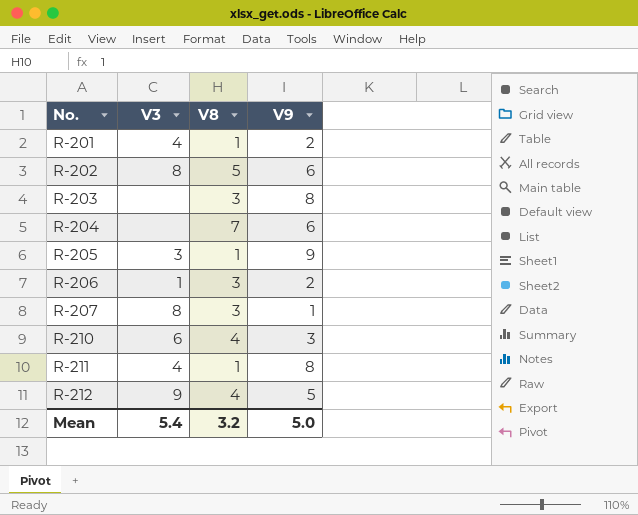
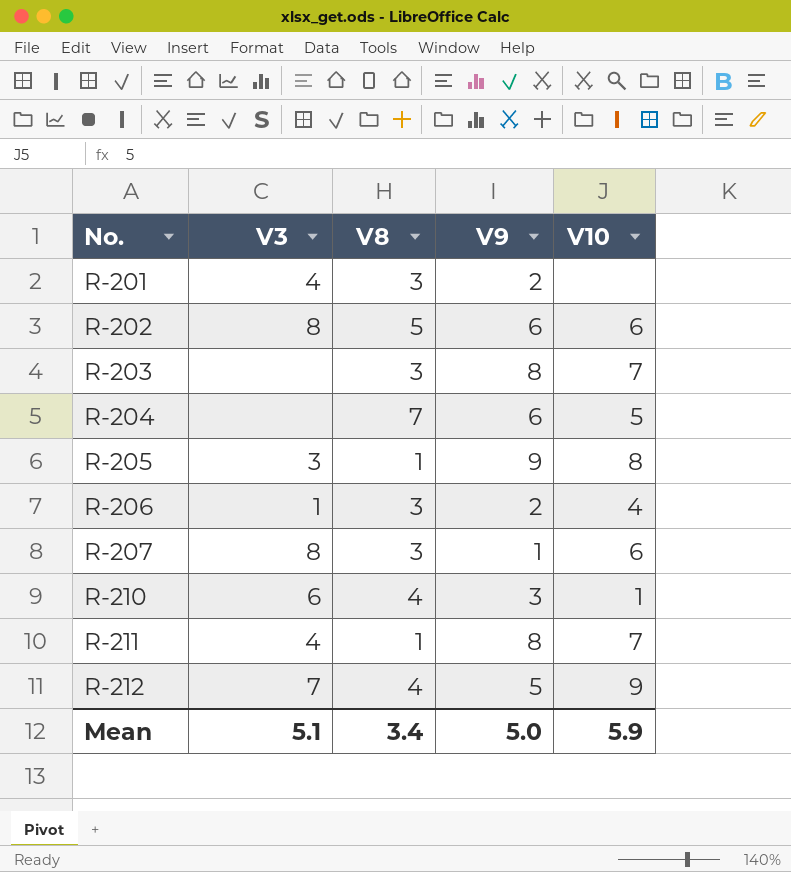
column V10 | position: none -> 5
R-201 | V8: 1 -> 3
R-212 | V3: 9 -> 7
Mean | V3: 5.4 -> 5.1
Mean | V8: 3.2 -> 3.4

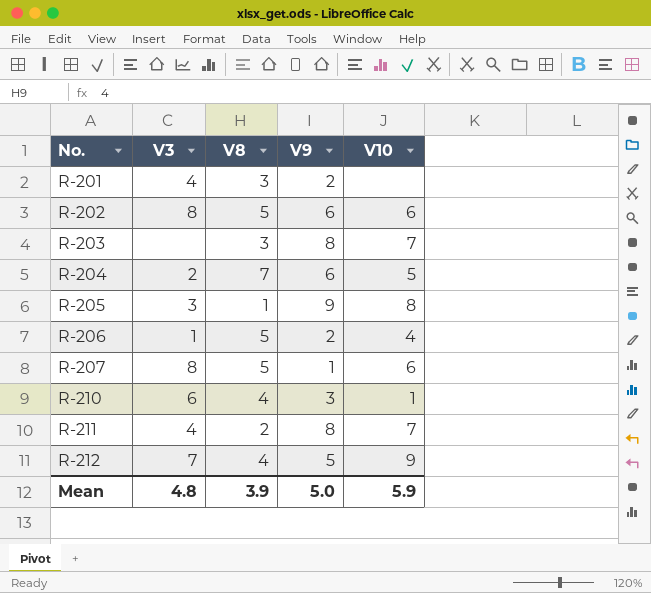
R-204 | V3: none -> 2
R-206 | V8: 3 -> 5
R-207 | V8: 3 -> 5
R-211 | V8: 1 -> 2
Mean | V3: 5.1 -> 4.8
Mean | V8: 3.4 -> 3.9

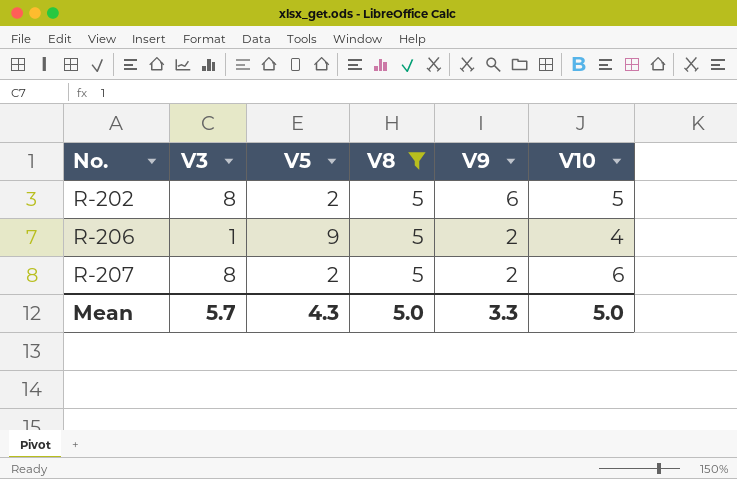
filter: none -> V8 = 5
column V5 | position: none -> 3
R-202 | V10: 6 -> 5
R-207 | V9: 1 -> 2
Mean | V3: 4.8 -> 5.7
Mean | V8: 3.9 -> 5.0
Mean | V9: 5.0 -> 3.3
Mean | V10: 5.9 -> 5.0

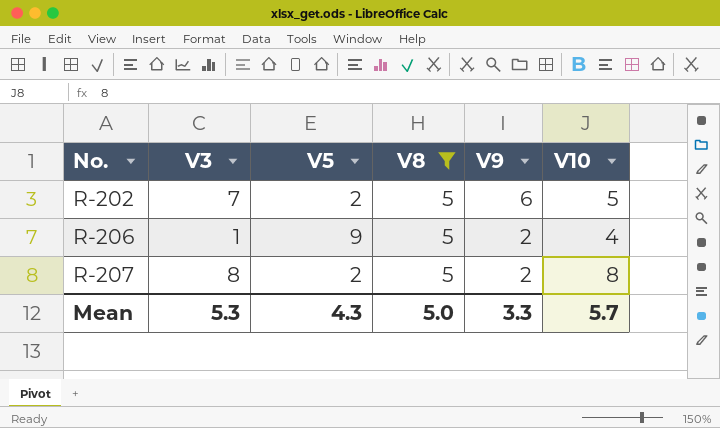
R-202 | V3: 8 -> 7
R-207 | V10: 6 -> 8
Mean | V3: 5.7 -> 5.3
Mean | V10: 5.0 -> 5.7

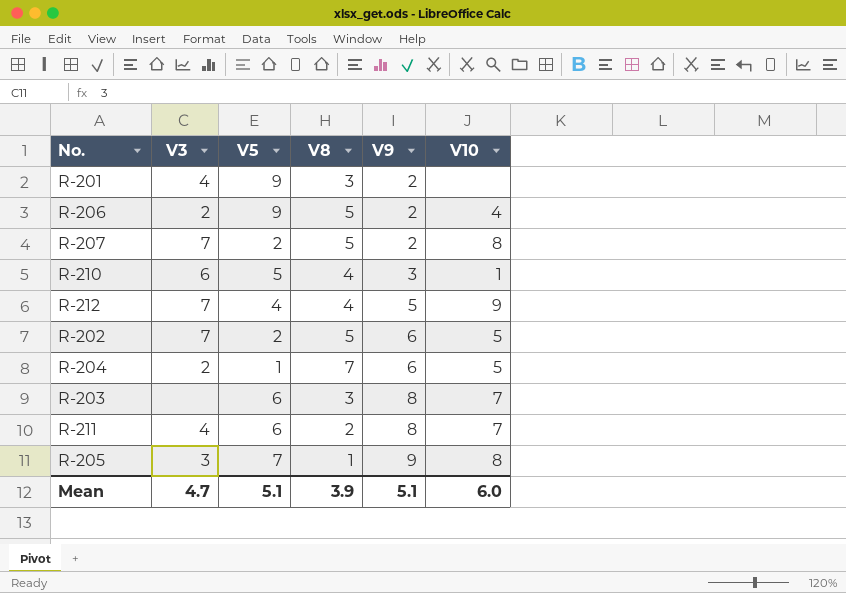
filter: V8 = 5 -> none
row order: No. ascending -> V9 ascending
R-206 | V3: 1 -> 2
R-207 | V3: 8 -> 7
Mean | V3: 5.3 -> 4.7
Mean | V5: 4.3 -> 5.1
Mean | V8: 5.0 -> 3.9
Mean | V9: 3.3 -> 5.1
Mean | V10: 5.7 -> 6.0

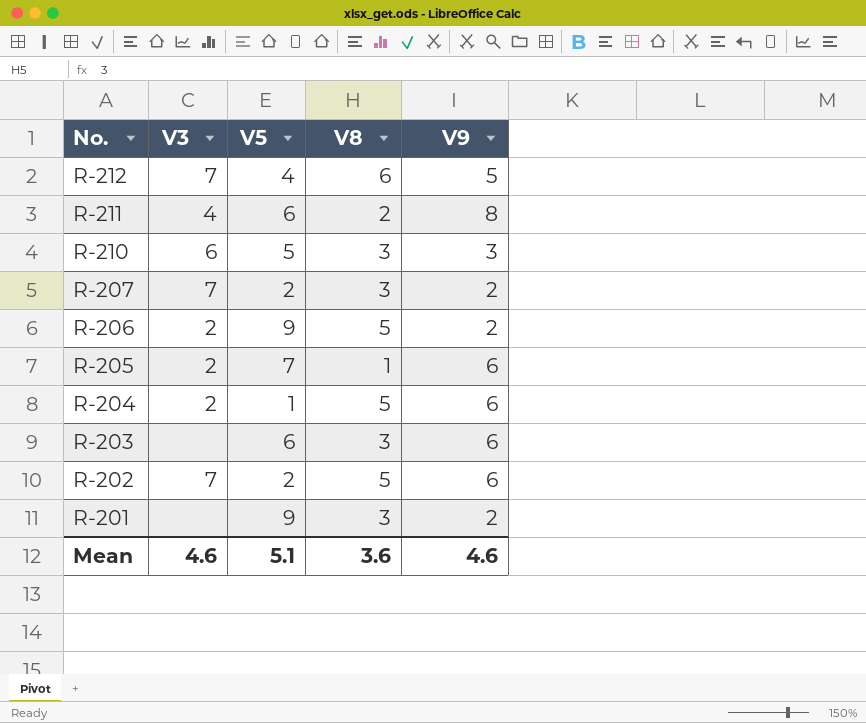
row order: V9 ascending -> No. descending
column V10 | position: 6 -> none
R-212 | V8: 4 -> 6
R-210 | V8: 4 -> 3
R-207 | V8: 5 -> 3
R-205 | V3: 3 -> 2
R-205 | V9: 9 -> 6
R-204 | V8: 7 -> 5
R-203 | V9: 8 -> 6
R-201 | V3: 4 -> none
Mean | V3: 4.7 -> 4.6
Mean | V8: 3.9 -> 3.6
Mean | V9: 5.1 -> 4.6

